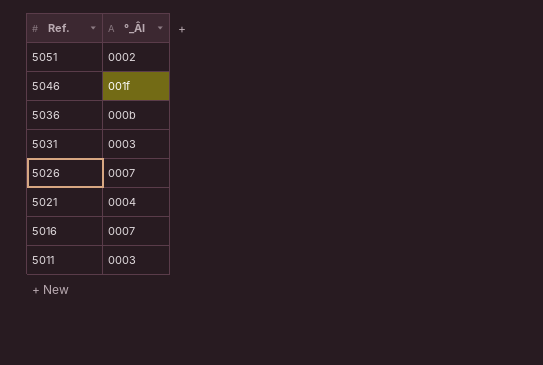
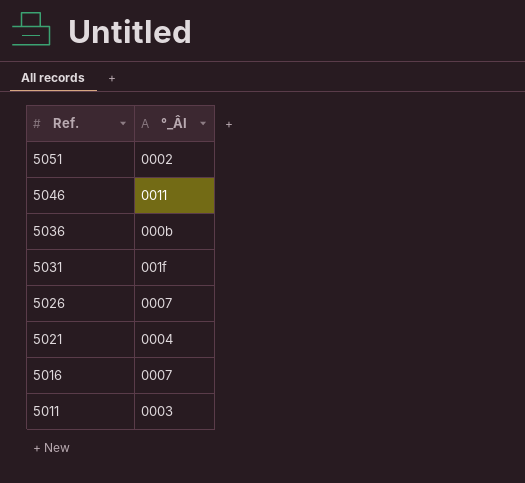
5046 | °_ÂI: 001f -> 0011
5031 | °_ÂI: 0003 -> 001f

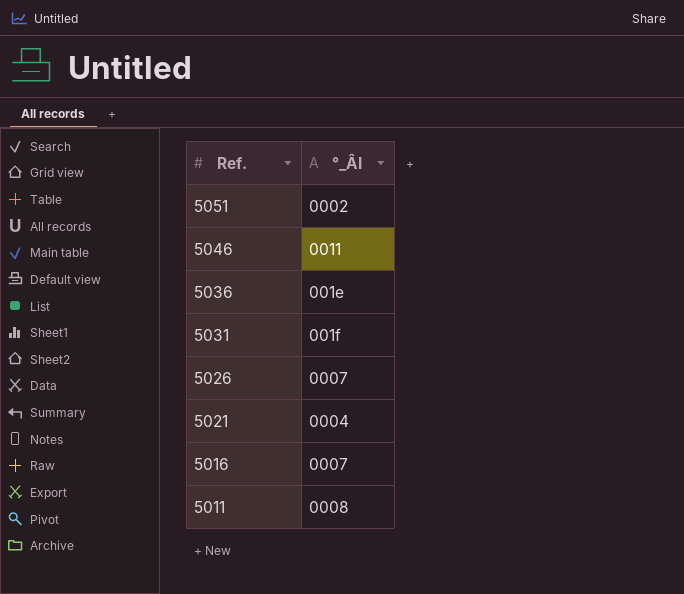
5036 | °_ÂI: 000b -> 001e
5011 | °_ÂI: 0003 -> 0008

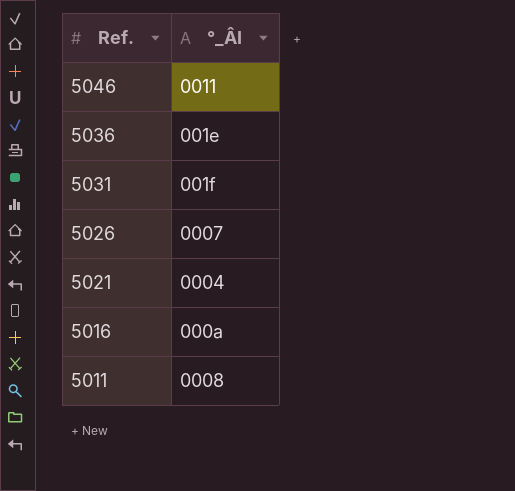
row 5051: 0002 -> none
5016 | °_ÂI: 0007 -> 000a

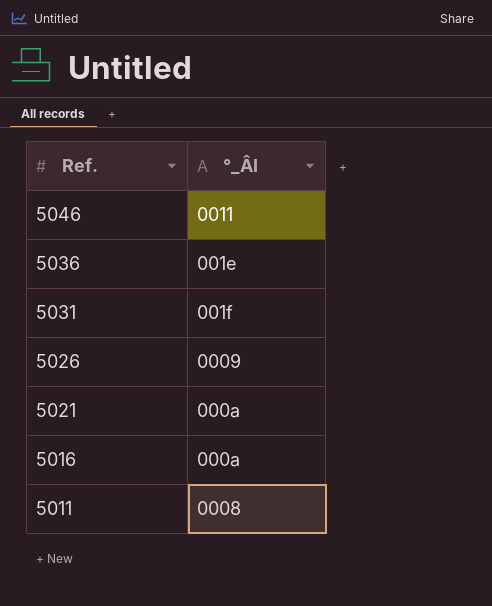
5026 | °_ÂI: 0007 -> 0009
5021 | °_ÂI: 0004 -> 000a

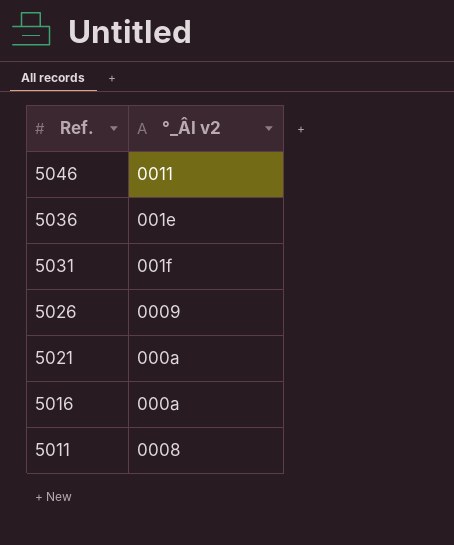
column name: °_ÂI -> °_ÂI v2

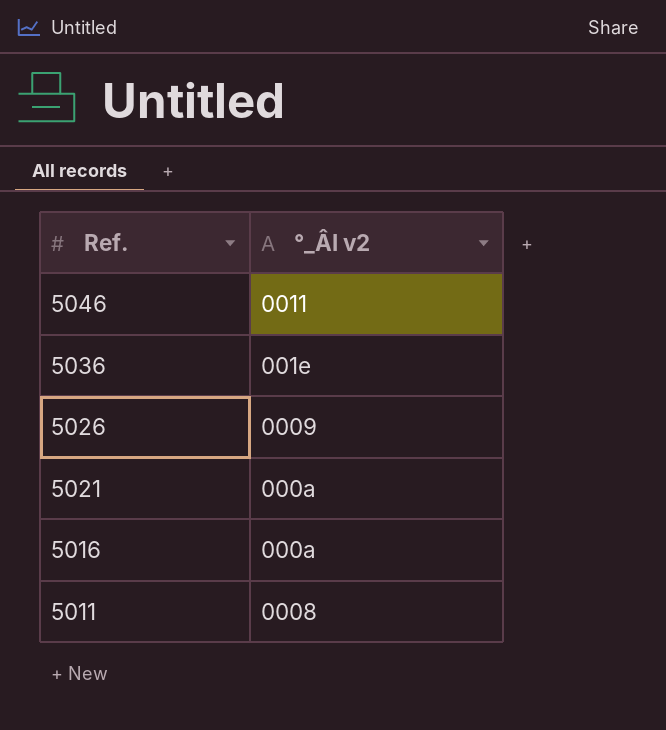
row 5031: 001f -> none

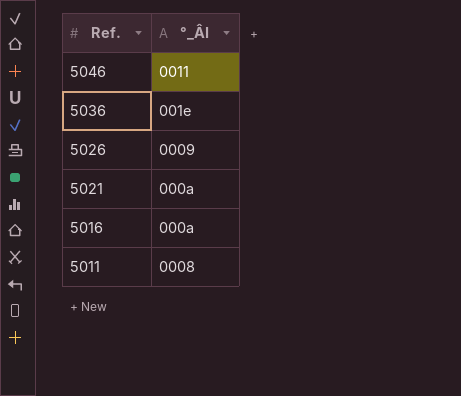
column name: °_ÂI v2 -> °_ÂI

